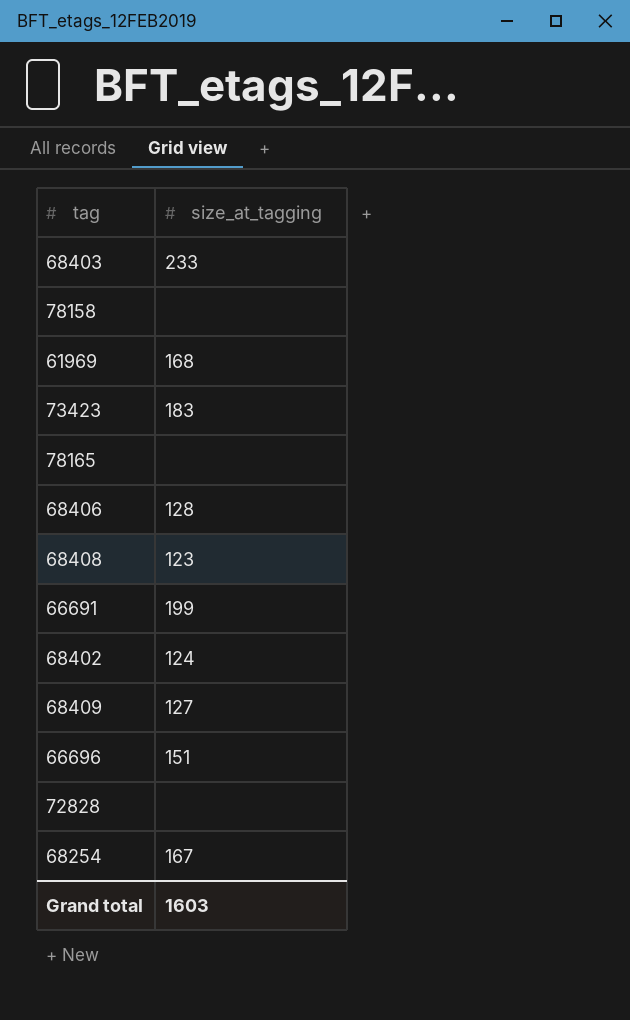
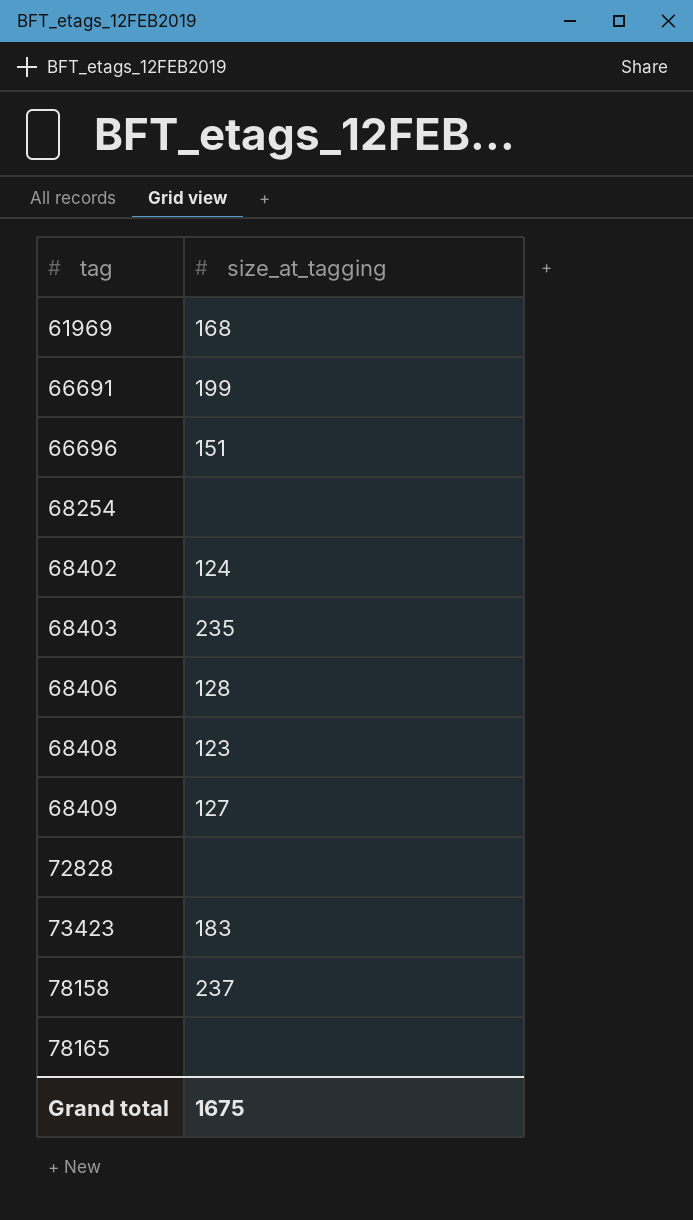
row order: none -> tag ascending
68254 | size_at_tagging: 167 -> none
68403 | size_at_tagging: 233 -> 235
78158 | size_at_tagging: none -> 237
Grand total | size_at_tagging: 1603 -> 1675

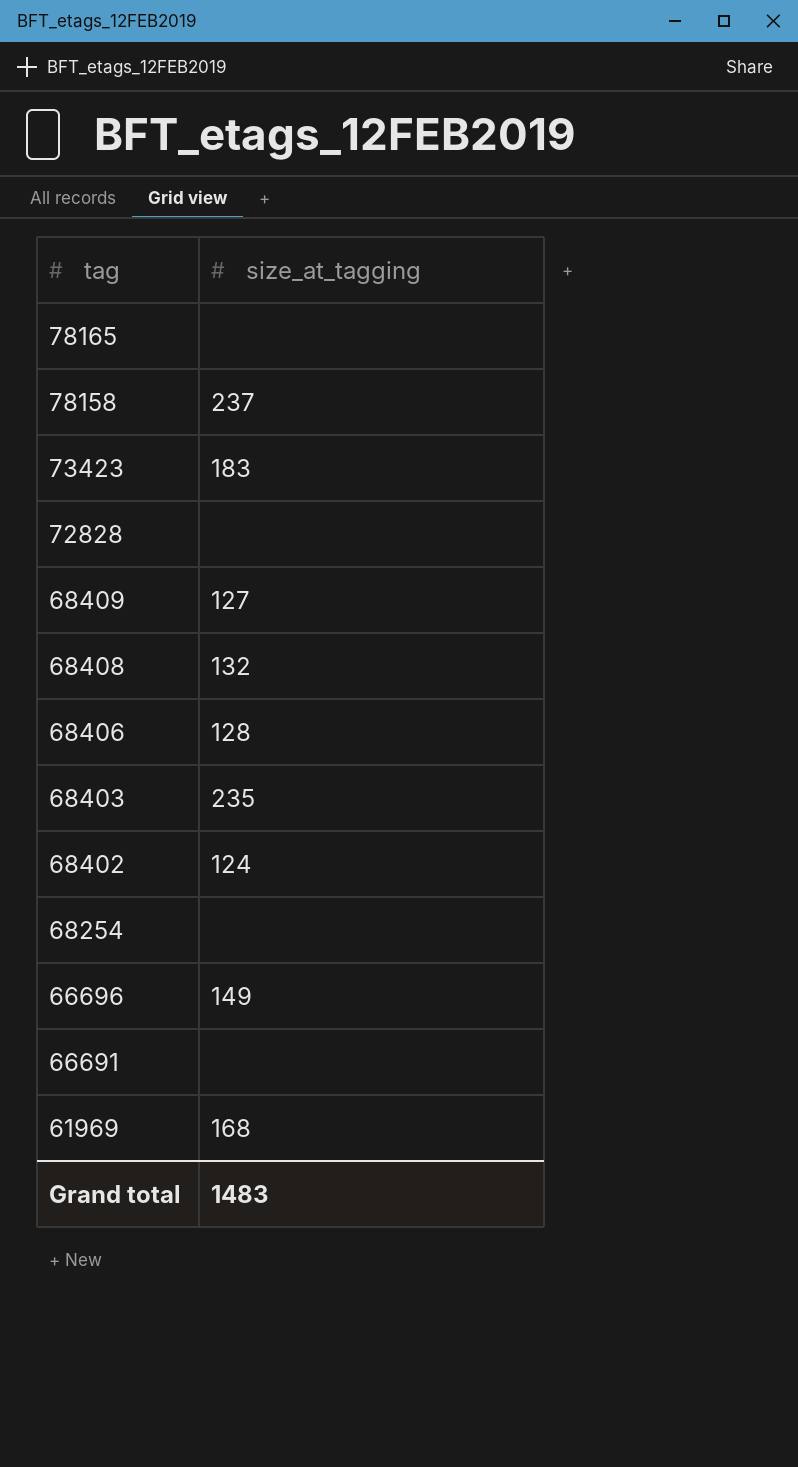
row order: tag ascending -> tag descending
68408 | size_at_tagging: 123 -> 132
66696 | size_at_tagging: 151 -> 149
66691 | size_at_tagging: 199 -> none
Grand total | size_at_tagging: 1675 -> 1483

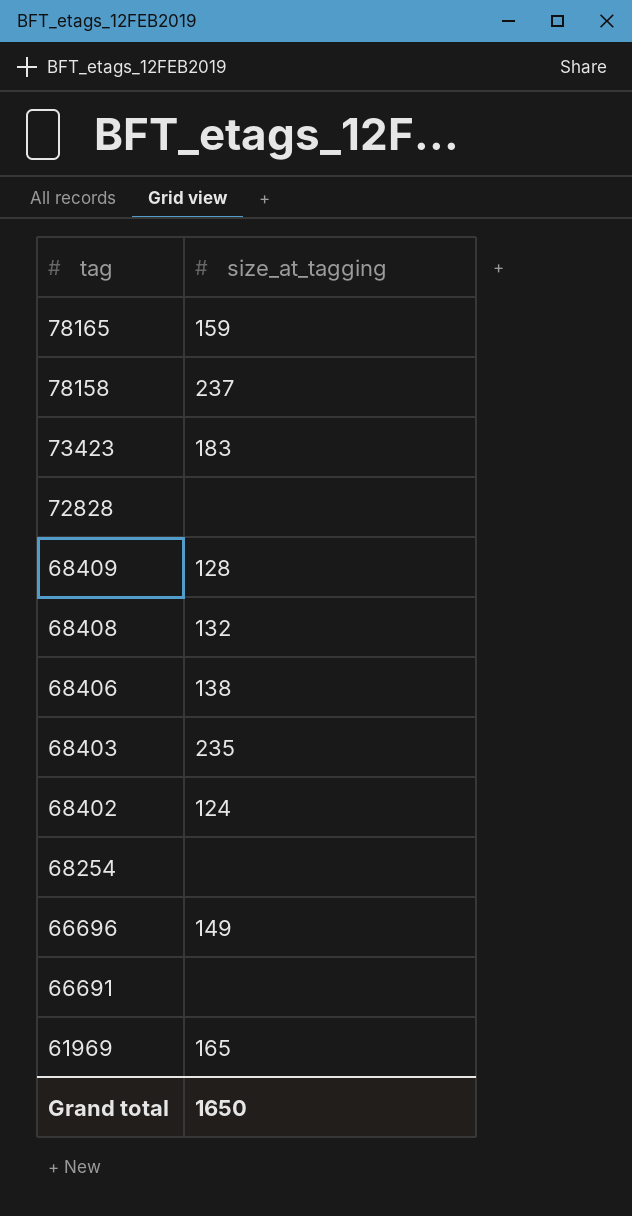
78165 | size_at_tagging: none -> 159
68409 | size_at_tagging: 127 -> 128
68406 | size_at_tagging: 128 -> 138
61969 | size_at_tagging: 168 -> 165
Grand total | size_at_tagging: 1483 -> 1650

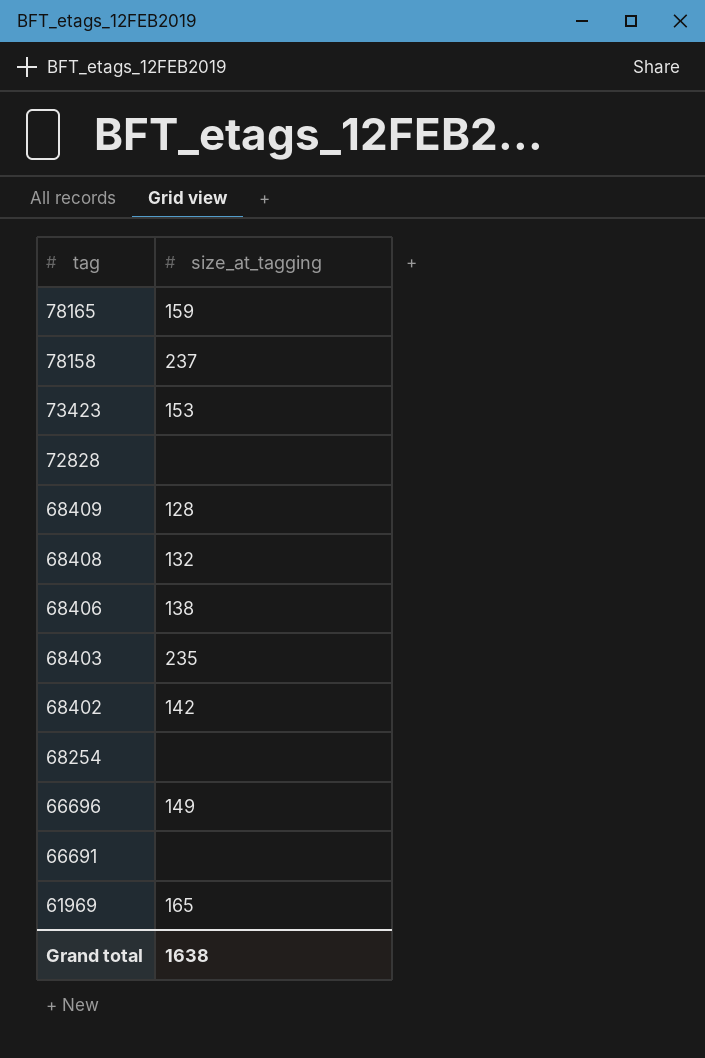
73423 | size_at_tagging: 183 -> 153
68402 | size_at_tagging: 124 -> 142
Grand total | size_at_tagging: 1650 -> 1638

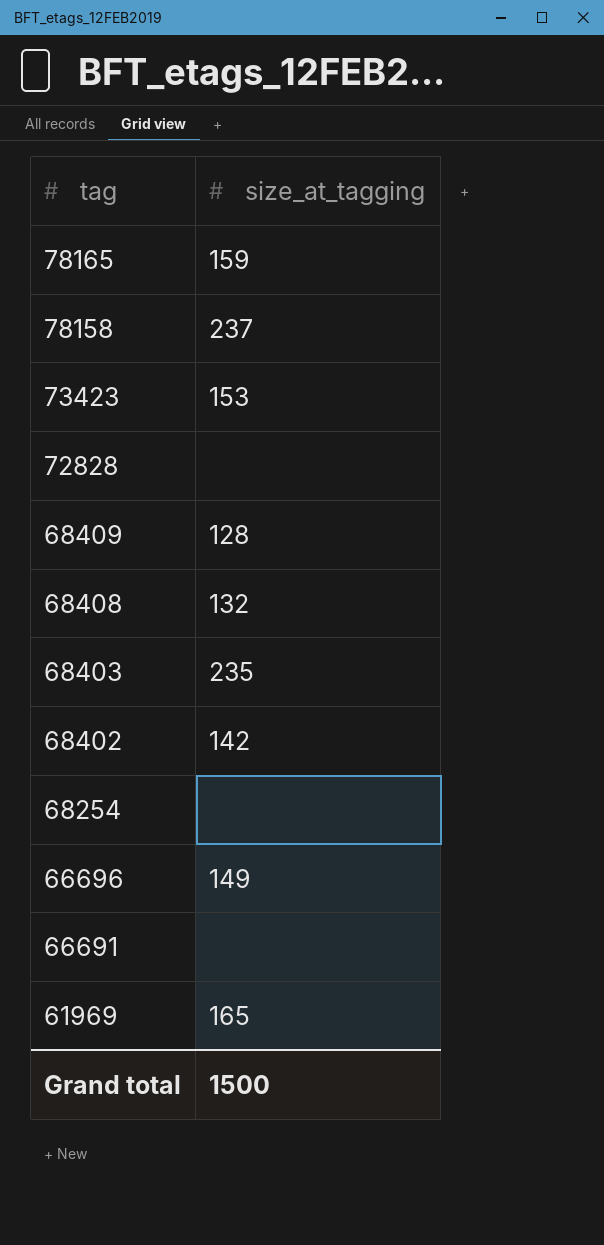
row 68406: 138 -> none
Grand total | size_at_tagging: 1638 -> 1500

